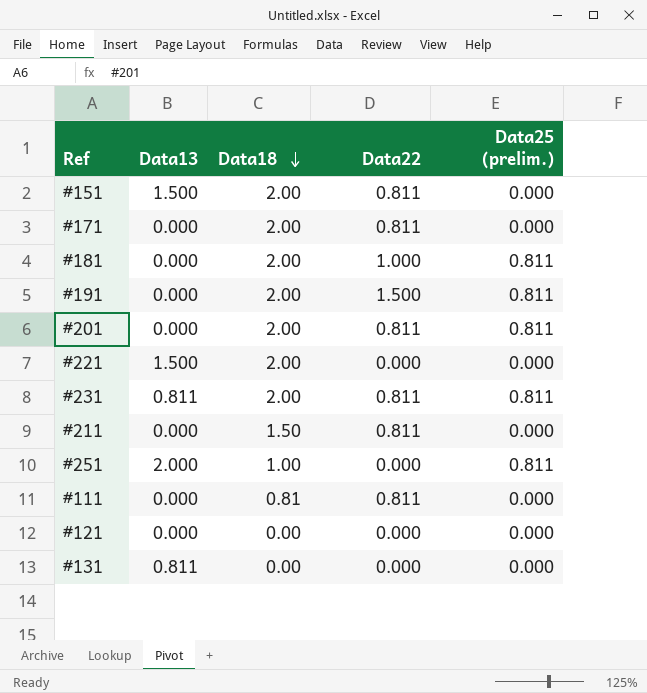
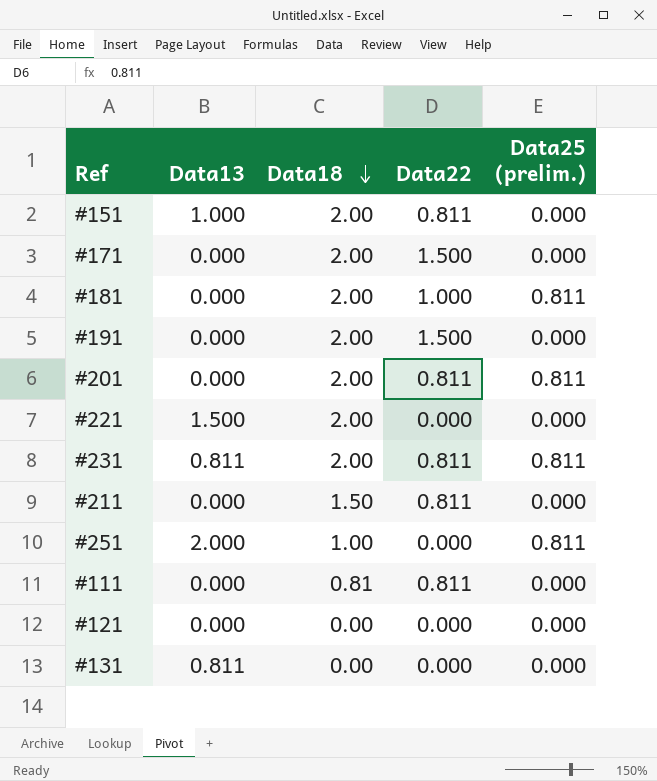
#151 | Data13: 1.500 -> 1.000
#171 | Data22: 0.811 -> 1.500
#191 | Data25 (prelim.): 0.811 -> 0.000

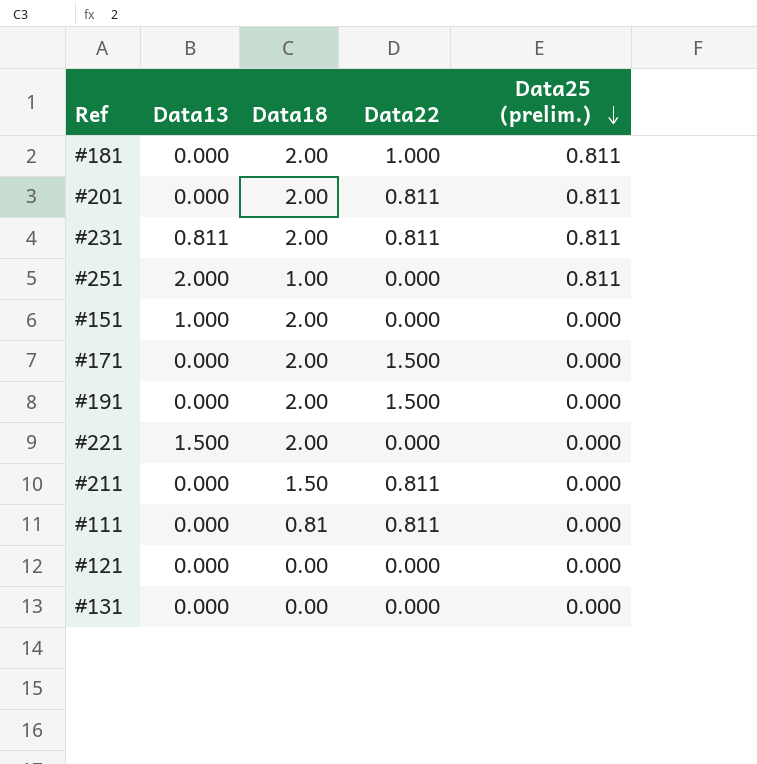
row order: Data18 descending -> Data25 (prelim.) descending
#151 | Data22: 0.811 -> 0.000
#131 | Data13: 0.811 -> 0.000

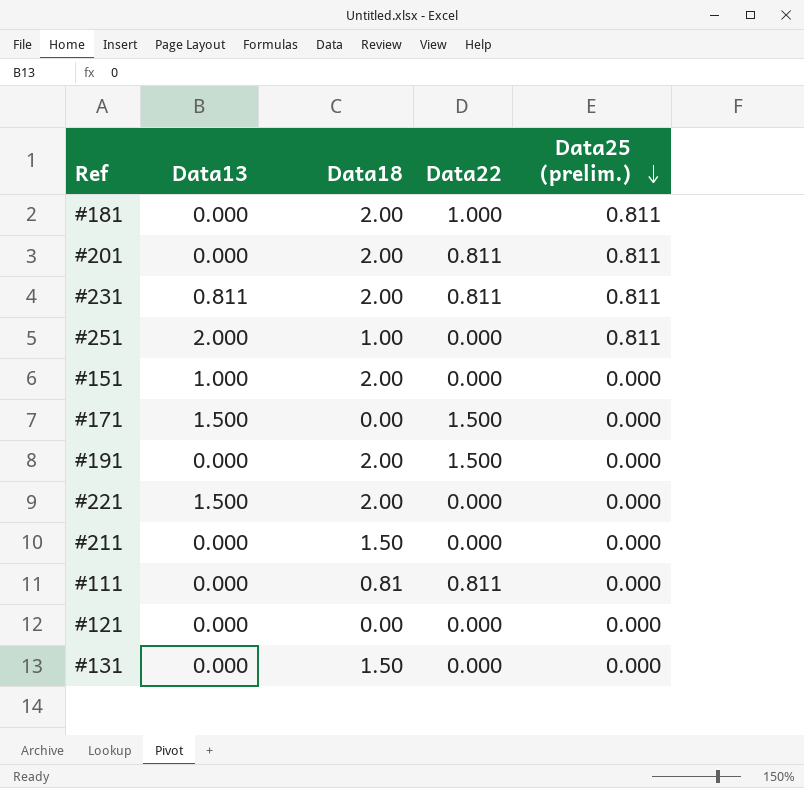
#171 | Data13: 0.000 -> 1.500
#171 | Data18: 2.00 -> 0.00
#211 | Data22: 0.811 -> 0.000
#131 | Data18: 0.00 -> 1.50

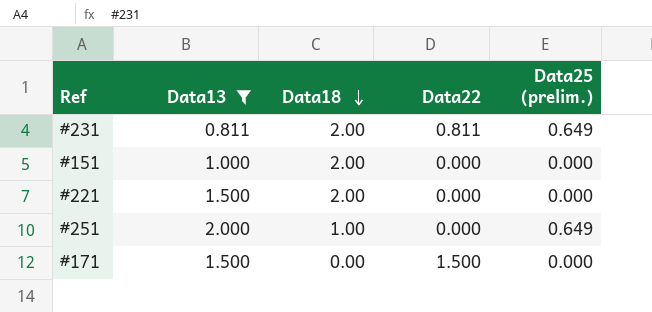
filter: none -> Data13 != 0.000
row order: Data25 (prelim.) descending -> Data18 descending
#231 | Data25 (prelim.): 0.811 -> 0.649
#251 | Data25 (prelim.): 0.811 -> 0.649

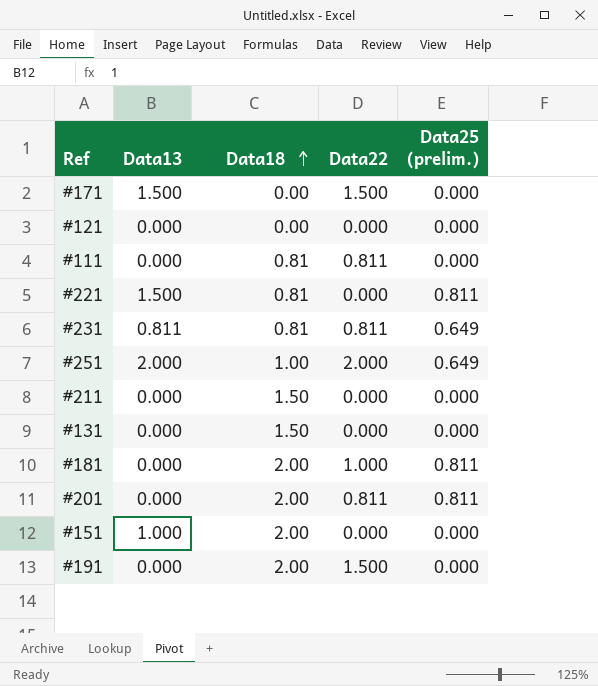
filter: Data13 != 0.000 -> none
row order: Data18 descending -> Data18 ascending
#221 | Data18: 2.00 -> 0.81
#221 | Data25 (prelim.): 0.000 -> 0.811
#231 | Data18: 2.00 -> 0.81
#251 | Data22: 0.000 -> 2.000

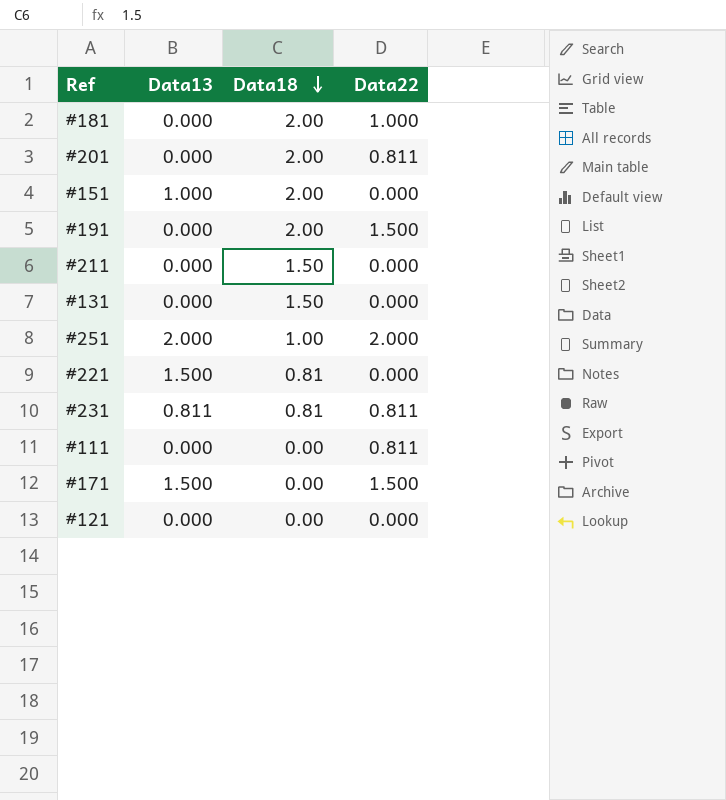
row order: Data18 ascending -> Data18 descending
column Data25 (prelim.) | position: 5 -> none
#111 | Data18: 0.81 -> 0.00

